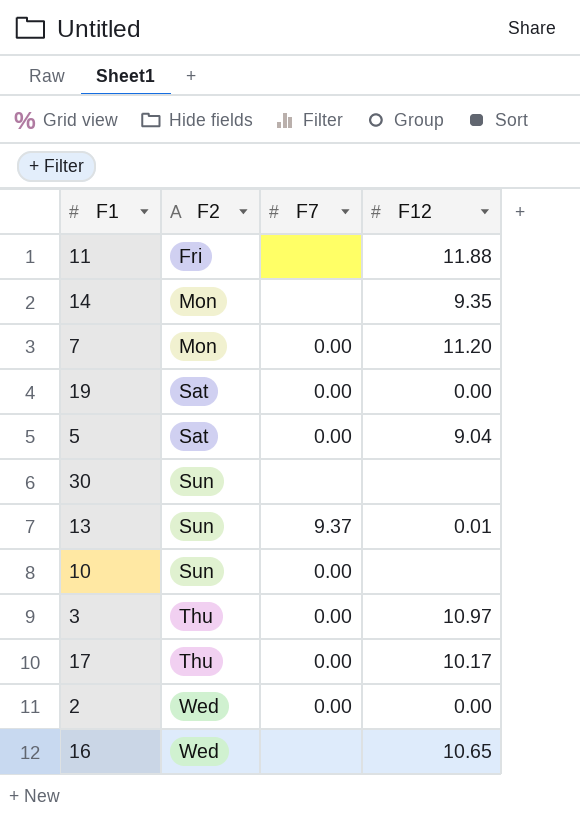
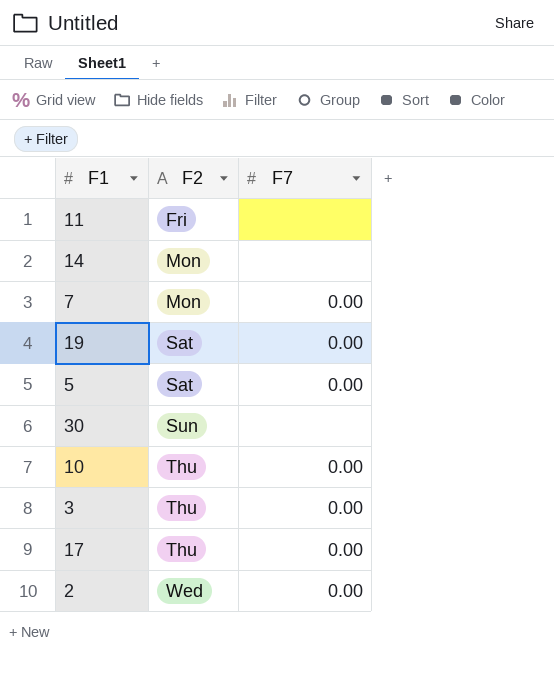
column F12 | position: 4 -> none
row 13: Sun | 9.37 | 0.01 -> none
row 16: Wed | none | 10.65 -> none
10 | F2: Sun -> Thu

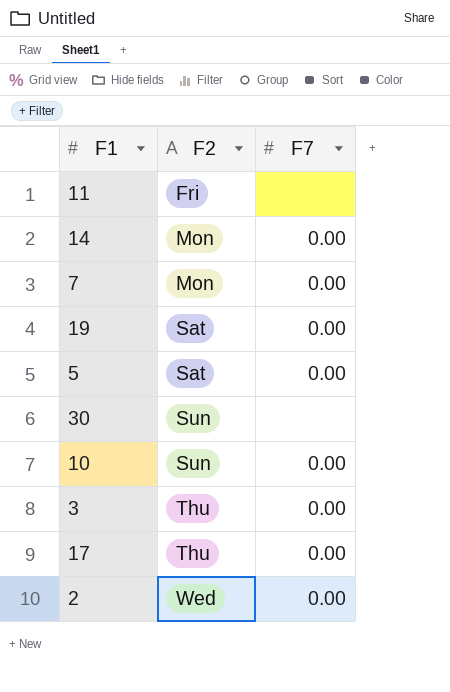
14 | F7: none -> 0.00
10 | F2: Thu -> Sun

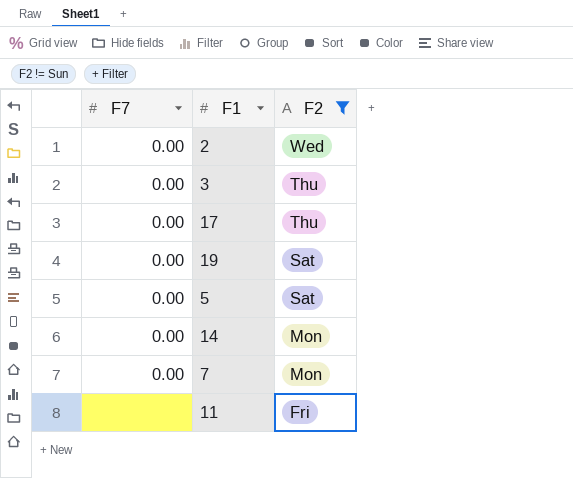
filter: none -> F2 != Sun
row order: F2 ascending -> F2 descending
column F7 | position: 3 -> 1

